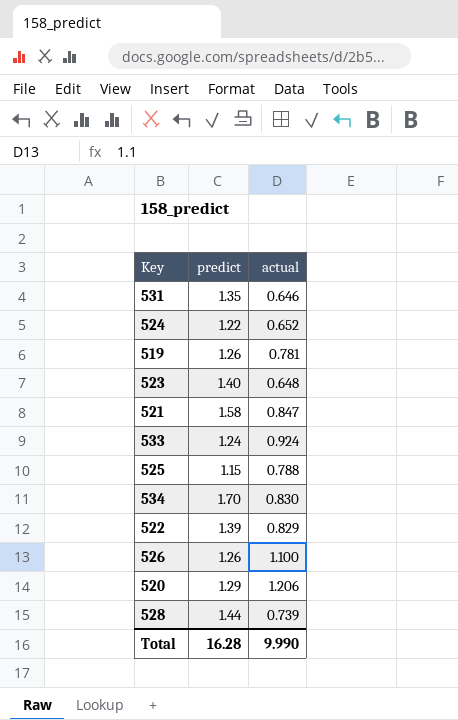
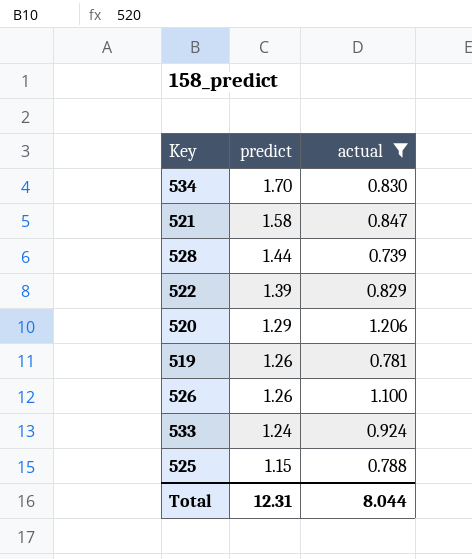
filter: none -> actual >= 0.739
row order: none -> predict descending
Total | predict: 16.28 -> 12.31
Total | actual: 9.990 -> 8.044

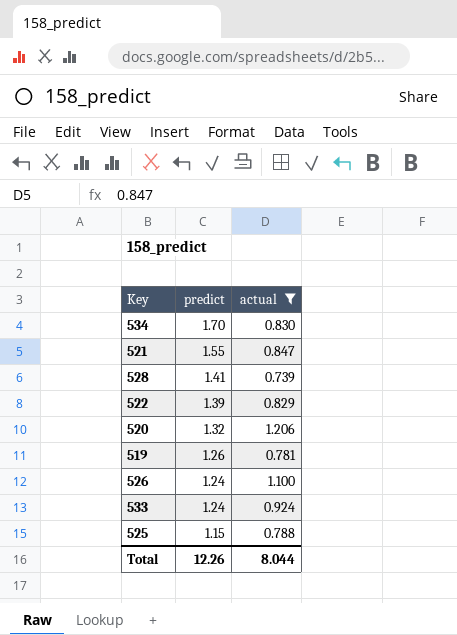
521 | predict: 1.58 -> 1.55
528 | predict: 1.44 -> 1.41
520 | predict: 1.29 -> 1.32
526 | predict: 1.26 -> 1.24
Total | predict: 12.31 -> 12.26

